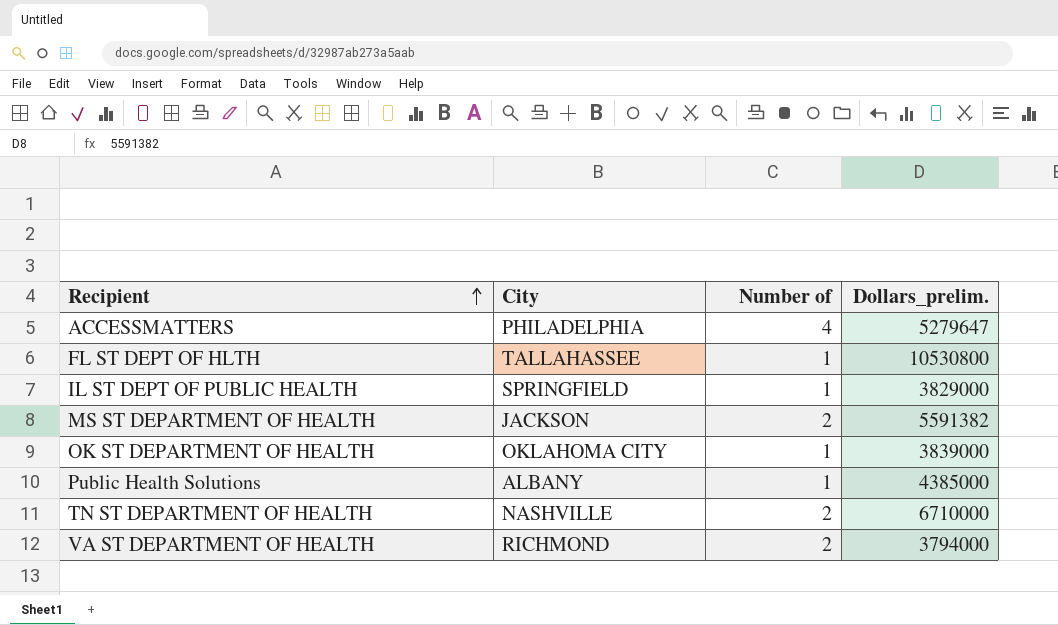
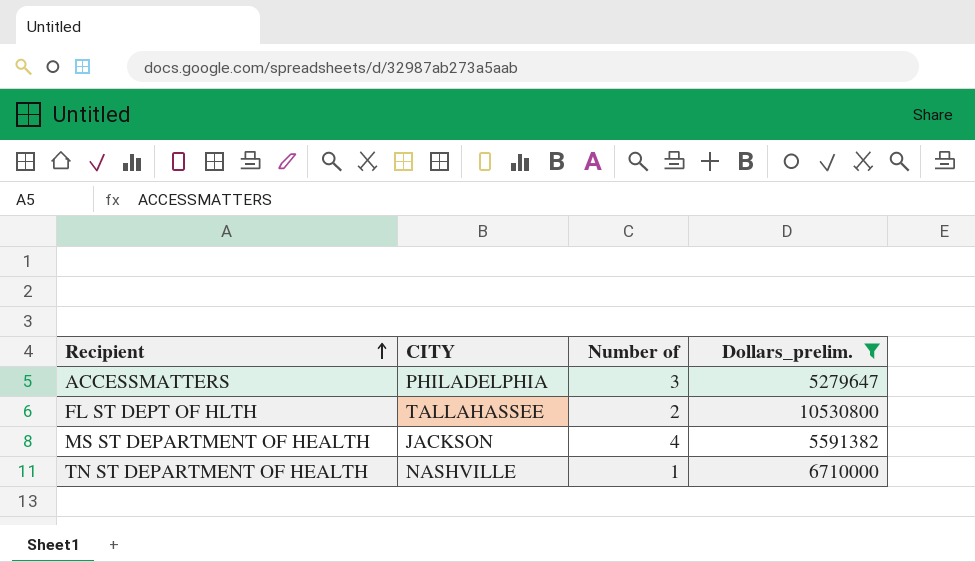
filter: none -> Dollars_prelim. >= 5279647
column name: City -> CITY
ACCESSMATTERS | Number of: 4 -> 3
FL ST DEPT OF HLTH | Number of: 1 -> 2
MS ST DEPARTMENT OF HEALTH | Number of: 2 -> 4
TN ST DEPARTMENT OF HEALTH | Number of: 2 -> 1

